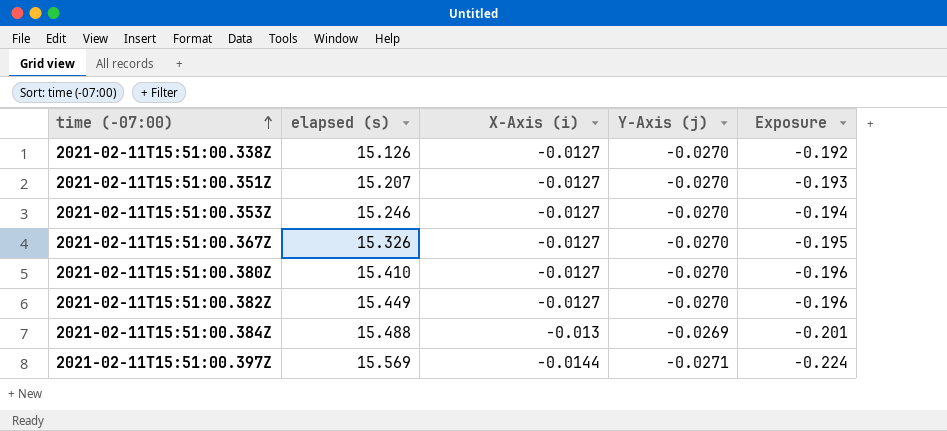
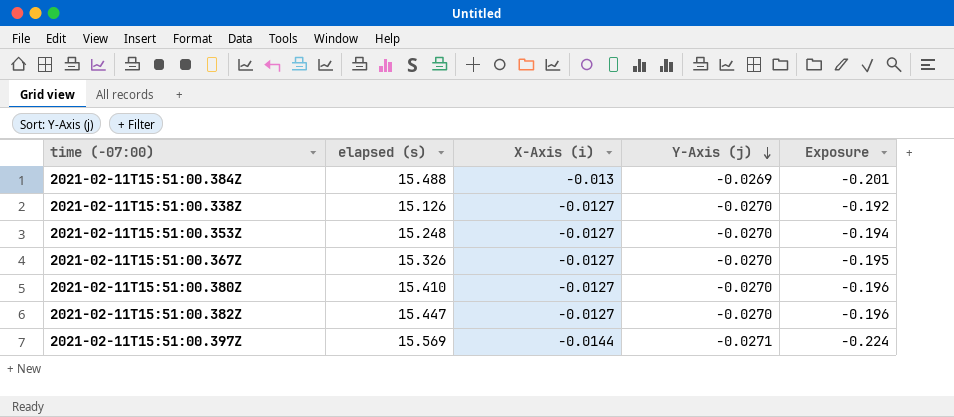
row order: time (-07:00) ascending -> Y-Axis (j) descending
row 2021-02-11T15:51:00.351Z: 15.207 | -0.0127 | -0.0270 | -0.193 -> none
2021-02-11T15:51:00.353Z | elapsed (s): 15.246 -> 15.248
2021-02-11T15:51:00.382Z | elapsed (s): 15.449 -> 15.447

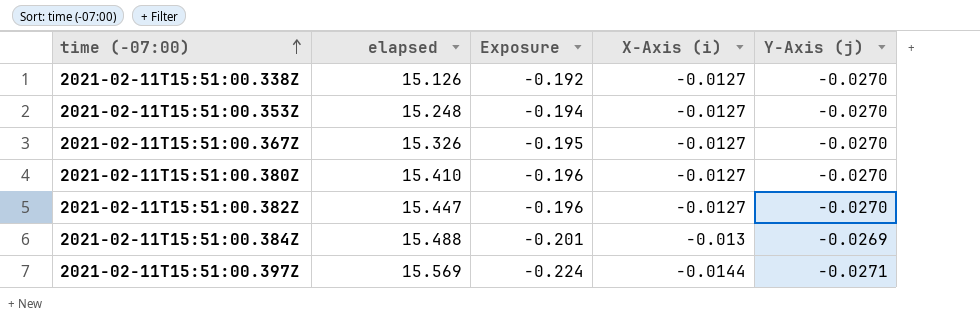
row order: Y-Axis (j) descending -> time (-07:00) ascending
column name: elapsed (s) -> elapsed
column Exposure | position: 5 -> 3

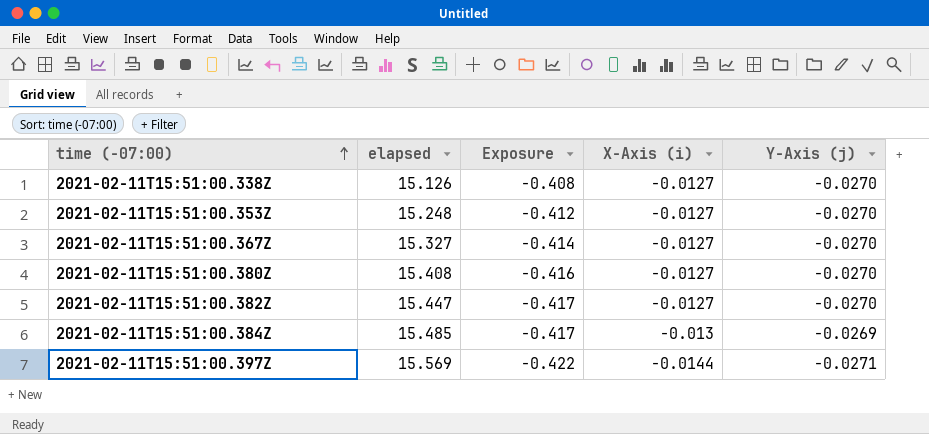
column Exposure | formula: [elapsed] * [X-Axis (i)] -> [elapsed] * [Y-Axis (j)]
2021-02-11T15:51:00.367Z | elapsed: 15.326 -> 15.327
2021-02-11T15:51:00.380Z | elapsed: 15.410 -> 15.408
2021-02-11T15:51:00.384Z | elapsed: 15.488 -> 15.485

